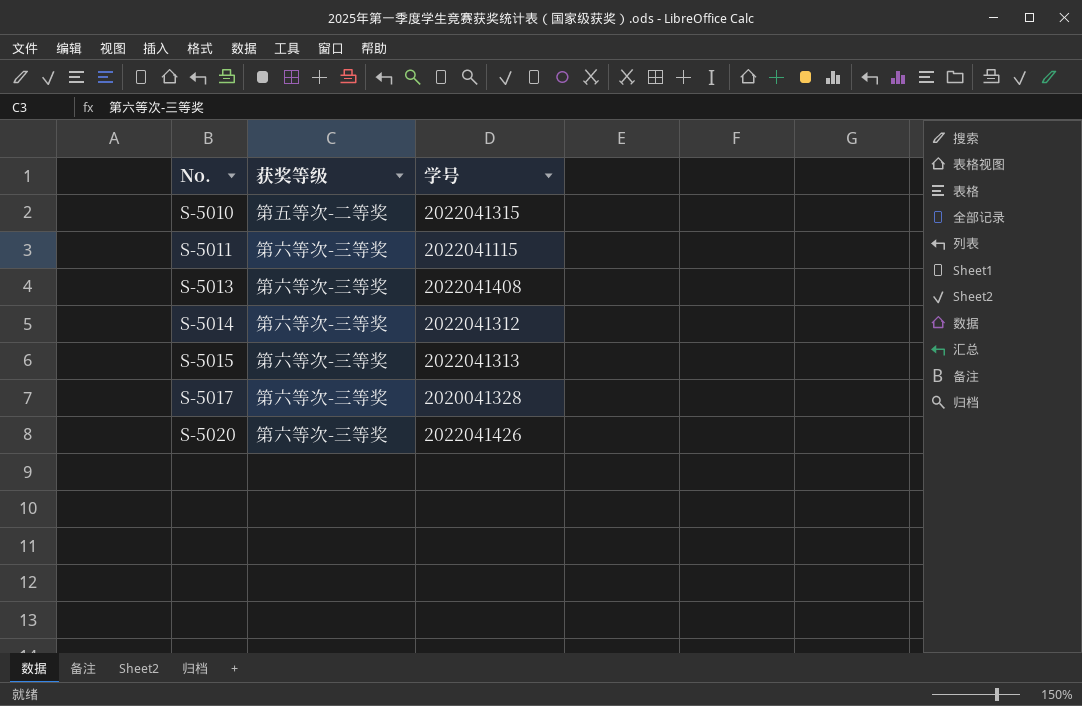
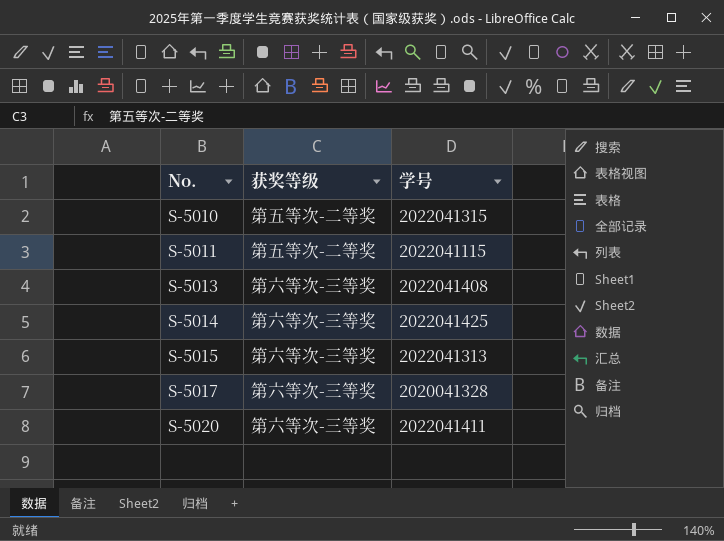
S-5011 | 获奖等级: 第六等次-三等奖 -> 第五等次-二等奖
S-5014 | 学号: 2022041312 -> 2022041425
S-5020 | 学号: 2022041426 -> 2022041411

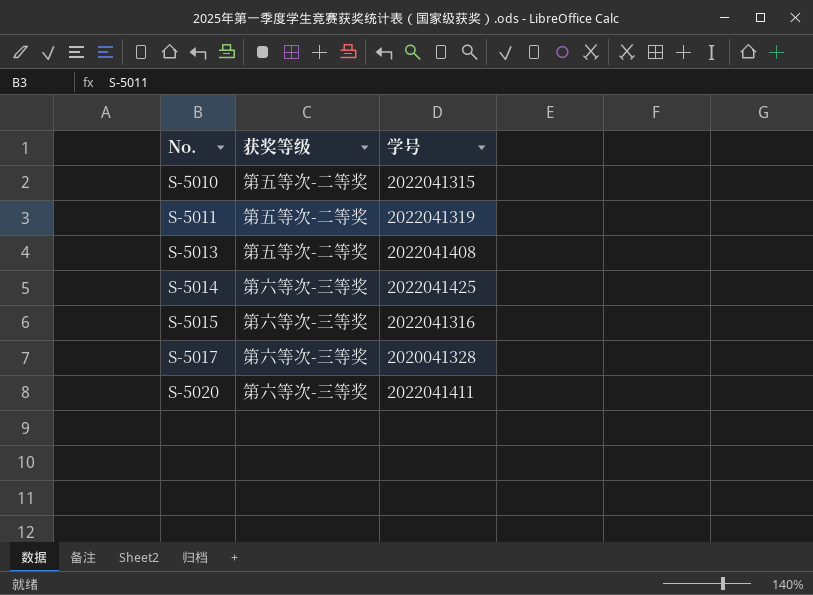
S-5011 | 学号: 2022041115 -> 2022041319
S-5013 | 获奖等级: 第六等次-三等奖 -> 第五等次-二等奖
S-5015 | 学号: 2022041313 -> 2022041316

